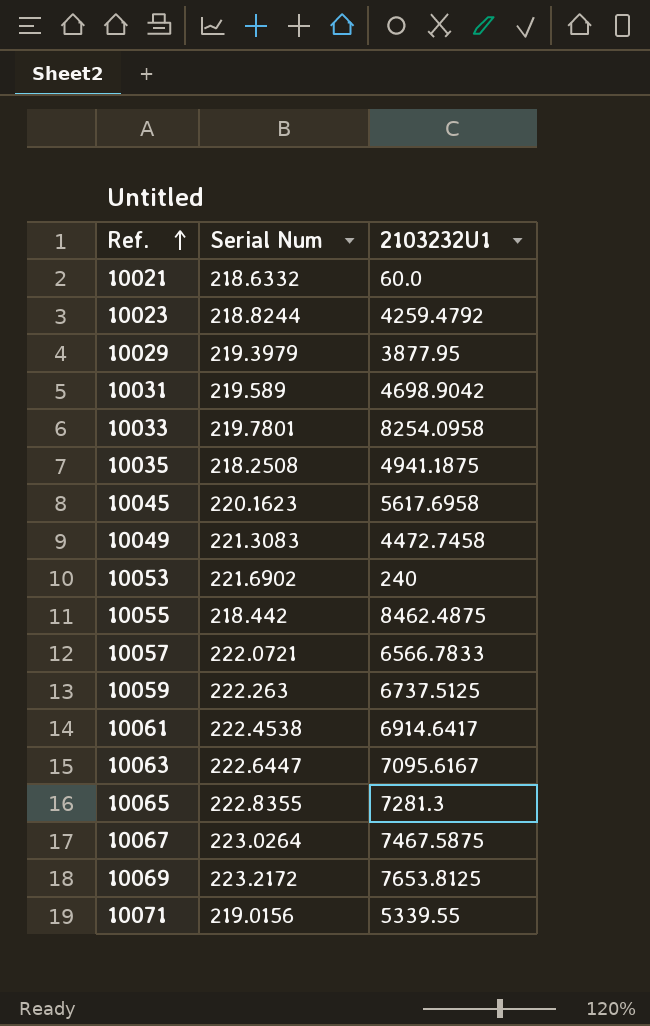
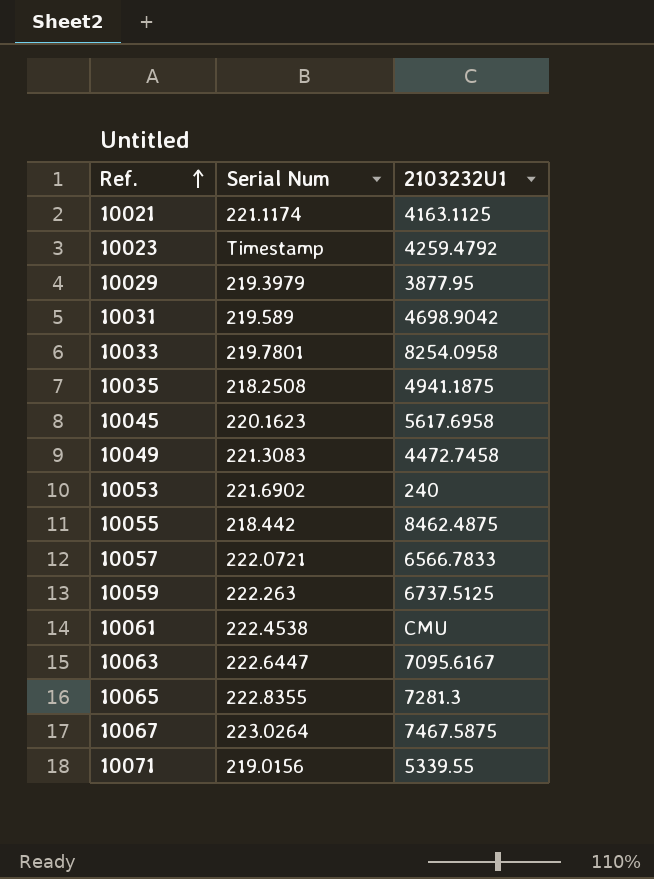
row 10069: 223.2172 | 7653.8125 -> none
10021 | Serial Num: 218.6332 -> 221.1174
10021 | 2103232U1: 60.0 -> 4163.1125
10023 | Serial Num: 218.8244 -> Timestamp
10061 | 2103232U1: 6914.6417 -> CMU

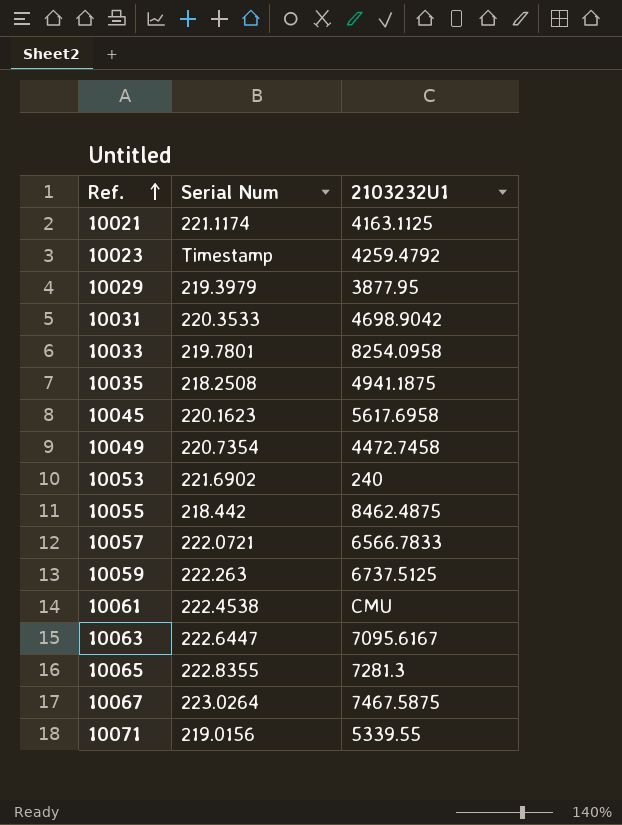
10031 | Serial Num: 219.589 -> 220.3533
10049 | Serial Num: 221.3083 -> 220.7354

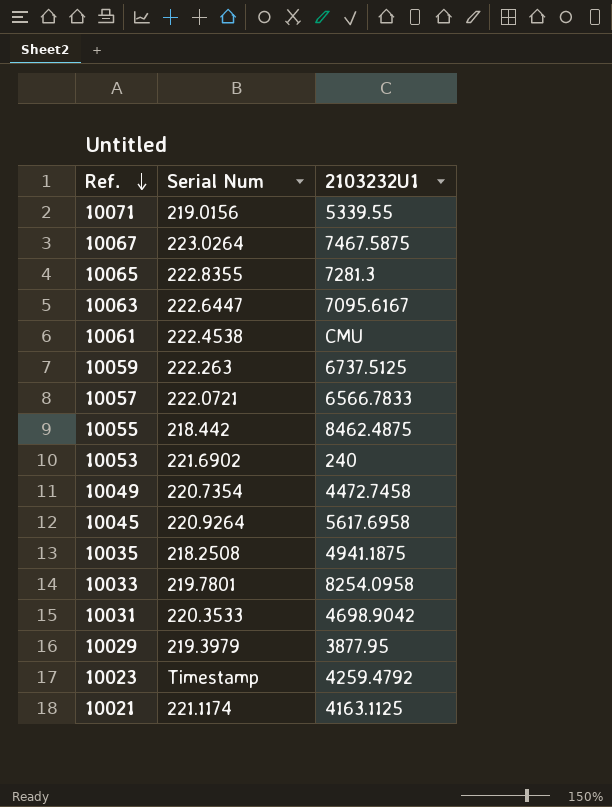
row order: Ref. ascending -> Ref. descending
10045 | Serial Num: 220.1623 -> 220.9264

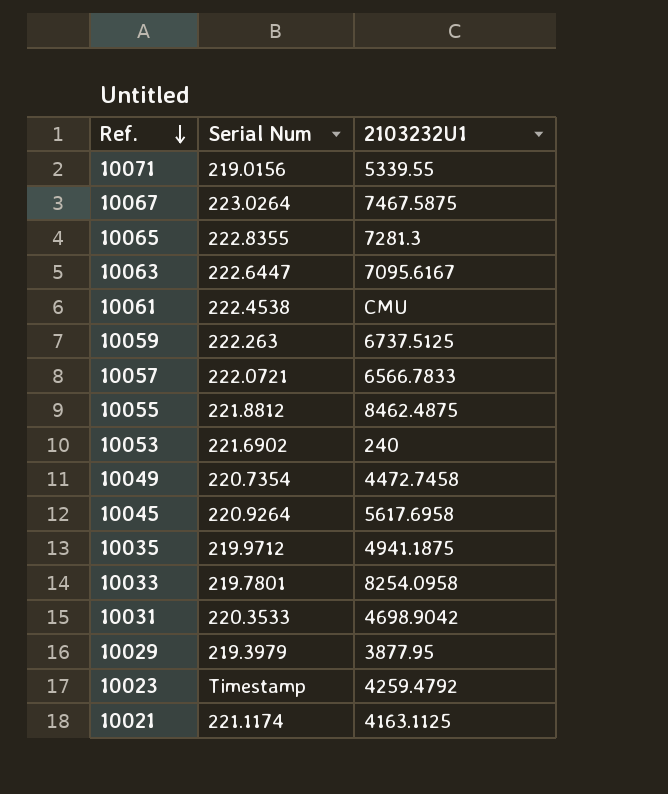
10055 | Serial Num: 218.442 -> 221.8812
10035 | Serial Num: 218.2508 -> 219.9712

